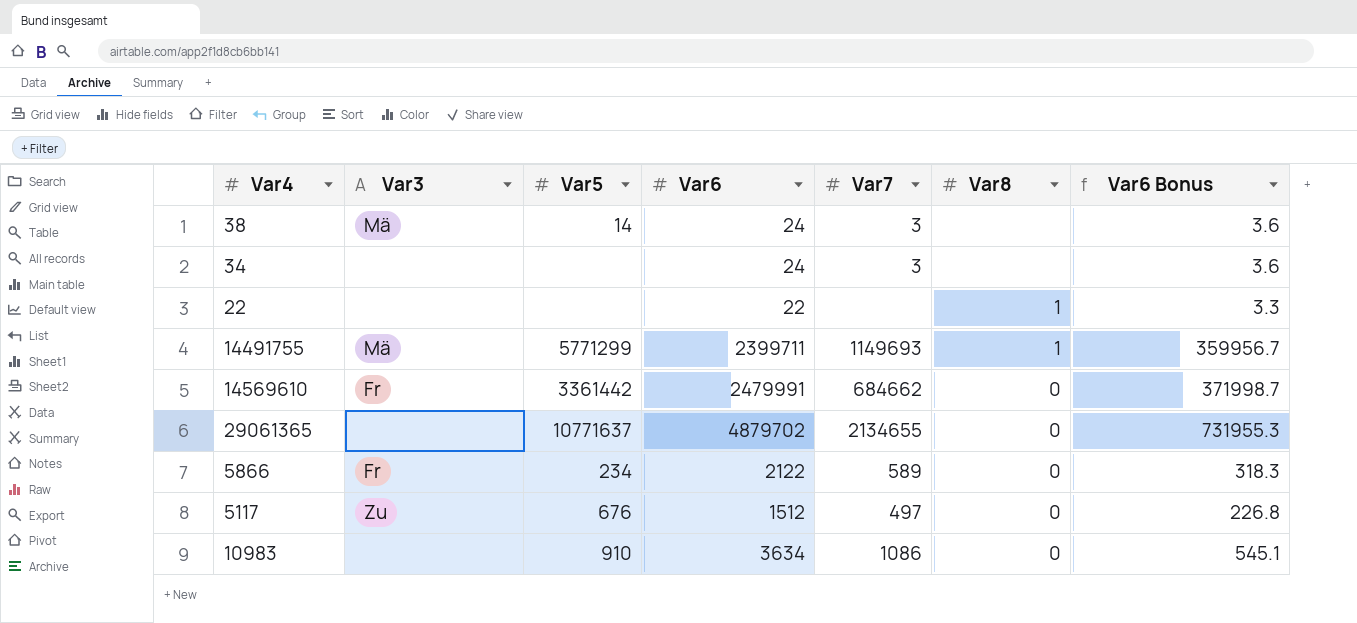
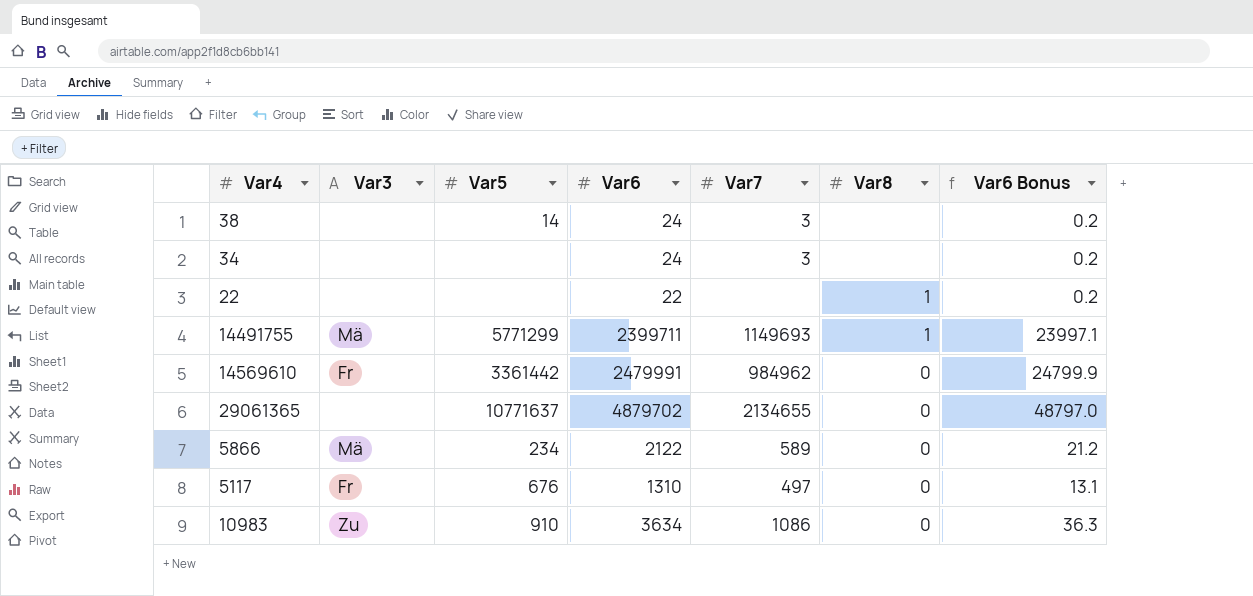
column Var6 Bonus | formula: [Var6] * 0.15 -> [Var6] * 0.01
38 | Var3: Mä -> none
14569610 | Var7: 684662 -> 984962
5866 | Var3: Fr -> Mä
5117 | Var3: Zu -> Fr
5117 | Var6: 1512 -> 1310
10983 | Var3: none -> Zu

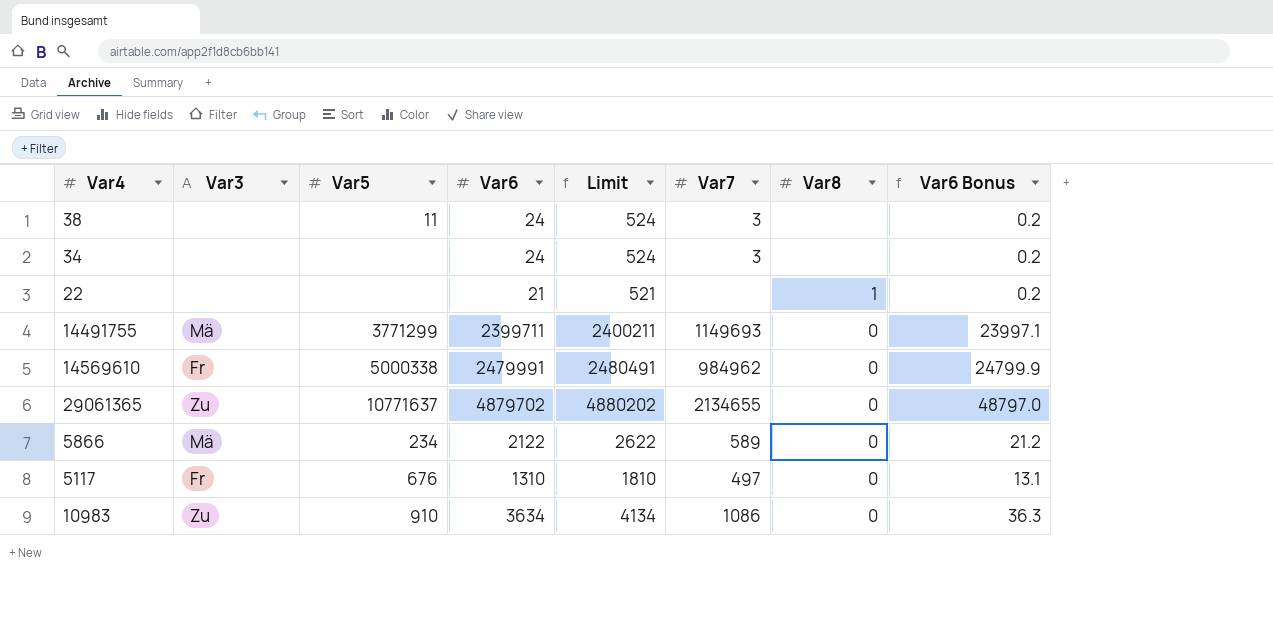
column Limit | formula: none -> [Var6] + 500
38 | Var5: 14 -> 11
22 | Var6: 22 -> 21
14491755 | Var5: 5771299 -> 3771299
14491755 | Var8: 1 -> 0
14569610 | Var5: 3361442 -> 5000338
29061365 | Var3: none -> Zu

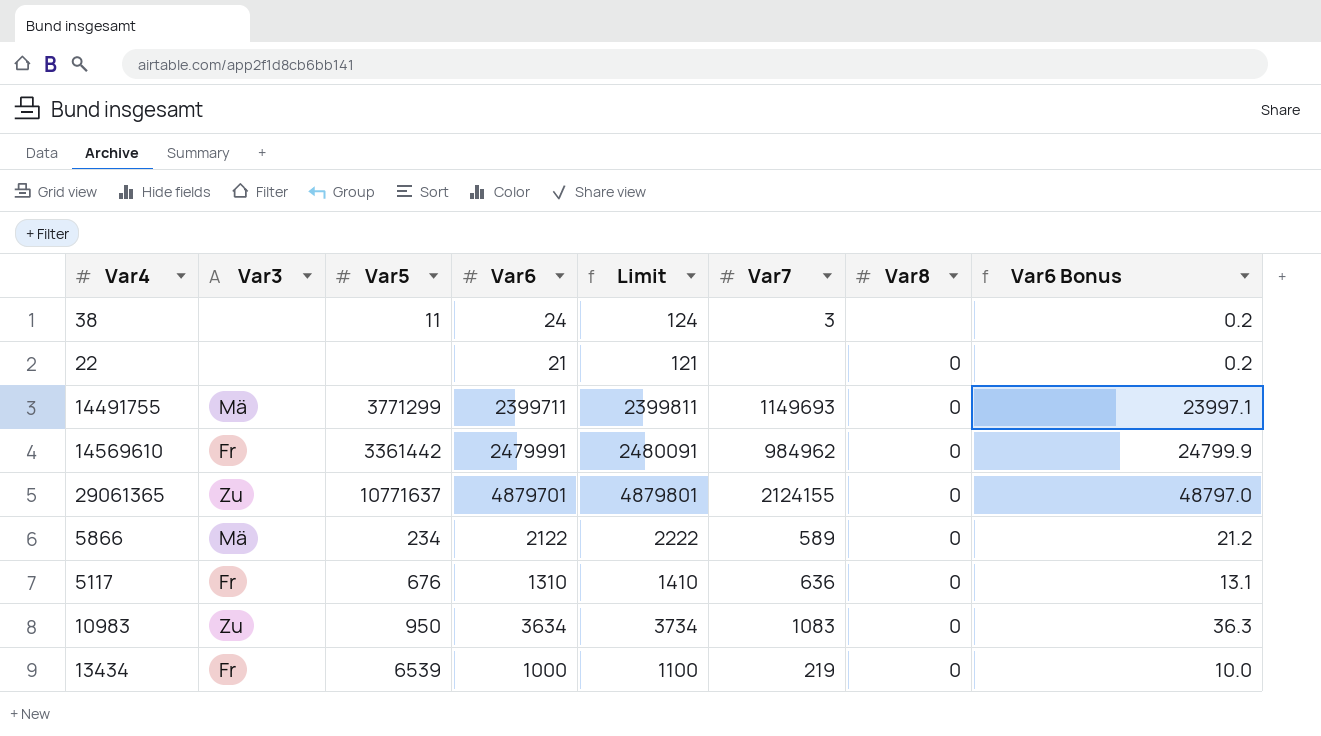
column Limit | formula: [Var6] + 500 -> [Var6] + 100
row 34: none | none | 24 | 524 | 3 | none | 0.2 -> none
22 | Var8: 1 -> 0
14569610 | Var5: 5000338 -> 3361442
29061365 | Var6: 4879702 -> 4879701
29061365 | Var7: 2134655 -> 2124155
5117 | Var7: 497 -> 636
10983 | Var5: 910 -> 950
10983 | Var7: 1086 -> 1083
row 13434: none -> Fr | 6539 | 1000 | 1100 | 219 | 0 | 10.0

